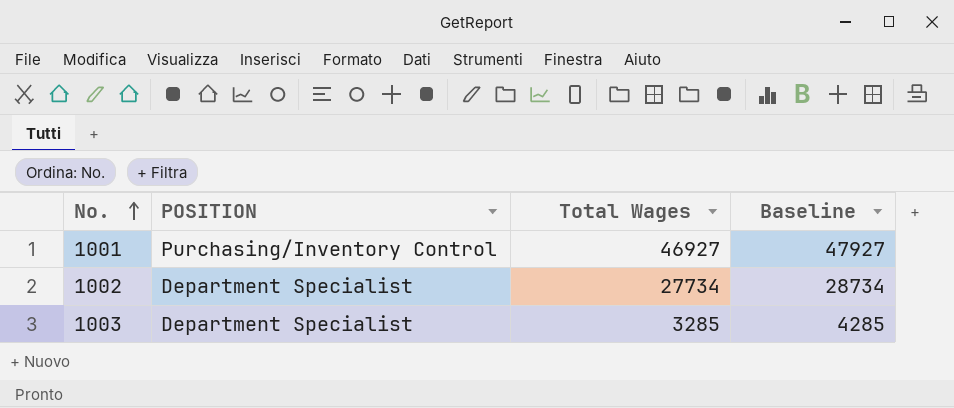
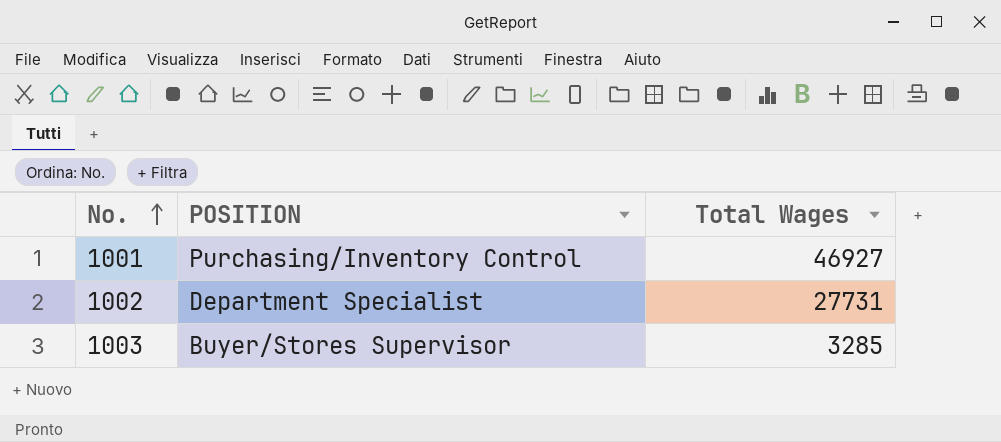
column Baseline | formula: [Total Wages] + 1000 -> none
1002 | Total Wages: 27734 -> 27731
1003 | POSITION: Department Specialist -> Buyer/Stores Supervisor

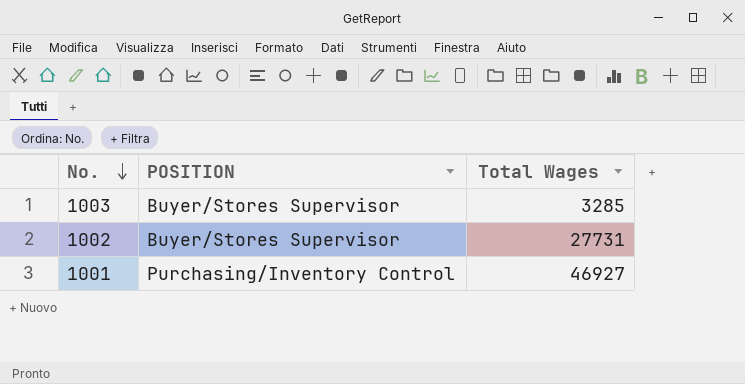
row order: No. ascending -> No. descending
1002 | POSITION: Department Specialist -> Buyer/Stores Supervisor

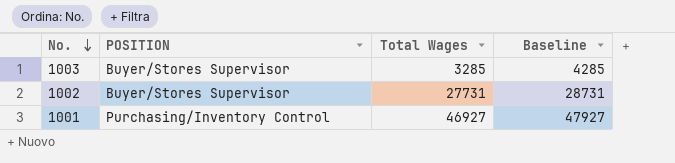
column Baseline | formula: none -> [Total Wages] + 1000

